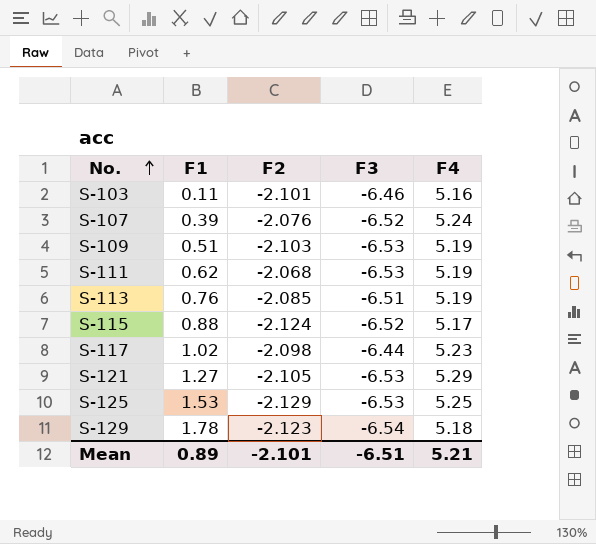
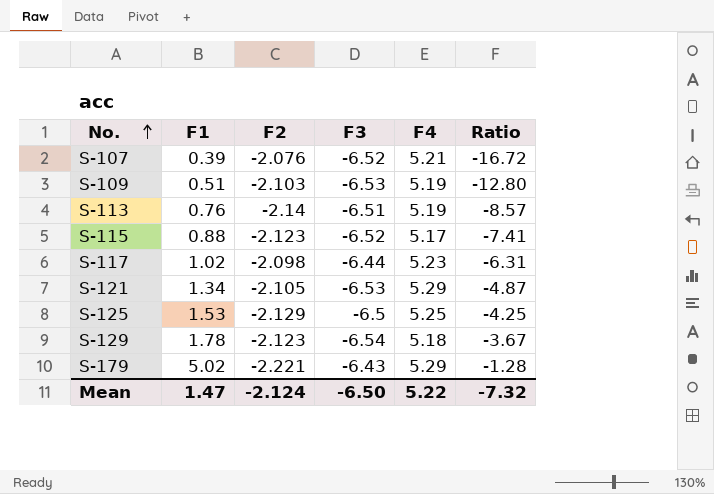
column Ratio | formula: none -> [F3] / [F1]
row S-103: 0.11 | -2.101 | -6.46 | 5.16 -> none
row S-111: 0.62 | -2.068 | -6.53 | 5.19 -> none
S-107 | F4: 5.24 -> 5.21
S-113 | F2: -2.085 -> -2.14
S-115 | F2: -2.124 -> -2.123
S-121 | F1: 1.27 -> 1.34
S-125 | F3: -6.53 -> -6.5
row S-179: none -> 5.02 | -2.221 | -6.43 | 5.29 | -1.28
Mean | F1: 0.89 -> 1.47
Mean | F2: -2.101 -> -2.124
Mean | F3: -6.51 -> -6.50
Mean | F4: 5.21 -> 5.22

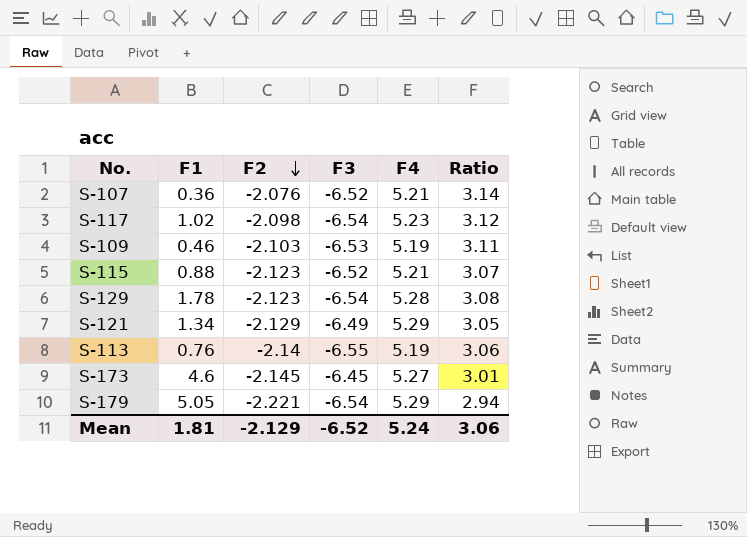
row order: No. ascending -> F2 descending
column Ratio | formula: [F3] / [F1] -> [F3] / [F2]
row S-125: 1.53 | -2.129 | -6.5 | 5.25 | -4.25 -> none
S-107 | F1: 0.39 -> 0.36
S-117 | F3: -6.44 -> -6.54
S-109 | F1: 0.51 -> 0.46
S-115 | F4: 5.17 -> 5.21
S-129 | F4: 5.18 -> 5.28
S-121 | F2: -2.105 -> -2.129
S-121 | F3: -6.53 -> -6.49
S-113 | F3: -6.51 -> -6.55
row S-173: none -> 4.6 | -2.145 | -6.45 | 5.27 | 3.01
S-179 | F1: 5.02 -> 5.05
S-179 | F3: -6.43 -> -6.54
Mean | F1: 1.47 -> 1.81
Mean | F2: -2.124 -> -2.129
Mean | F3: -6.50 -> -6.52
Mean | F4: 5.22 -> 5.24
Mean | Ratio: -7.32 -> 3.06

